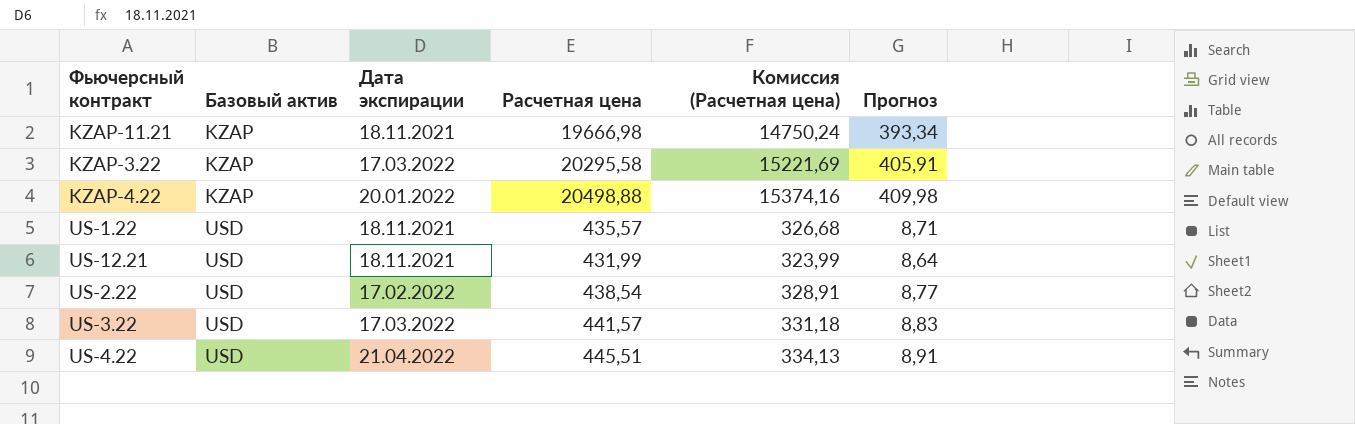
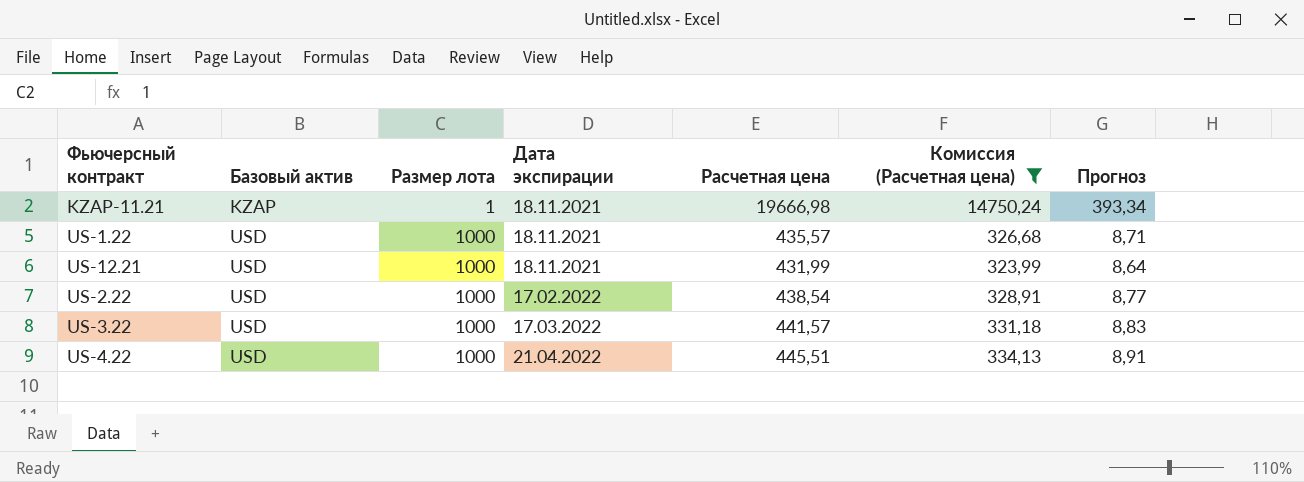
filter: none -> Комиссия (Расчетная цена) <= 14750,24
column Размер лота | position: none -> 3

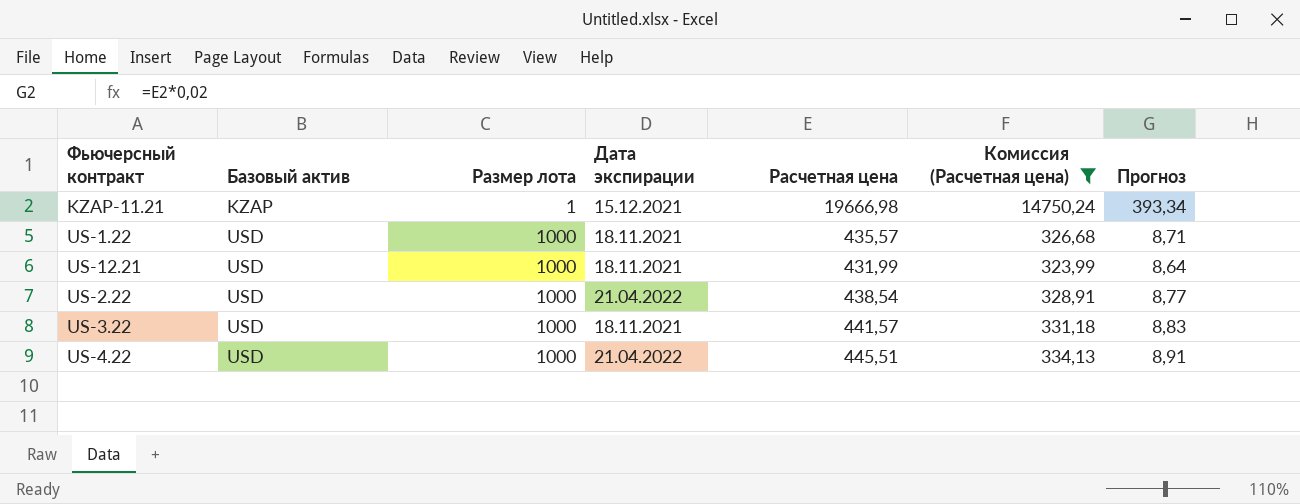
KZAP-11.21 | Дата экспирации: 18.11.2021 -> 15.12.2021
US-2.22 | Дата экспирации: 17.02.2022 -> 21.04.2022
US-3.22 | Дата экспирации: 17.03.2022 -> 18.11.2021

